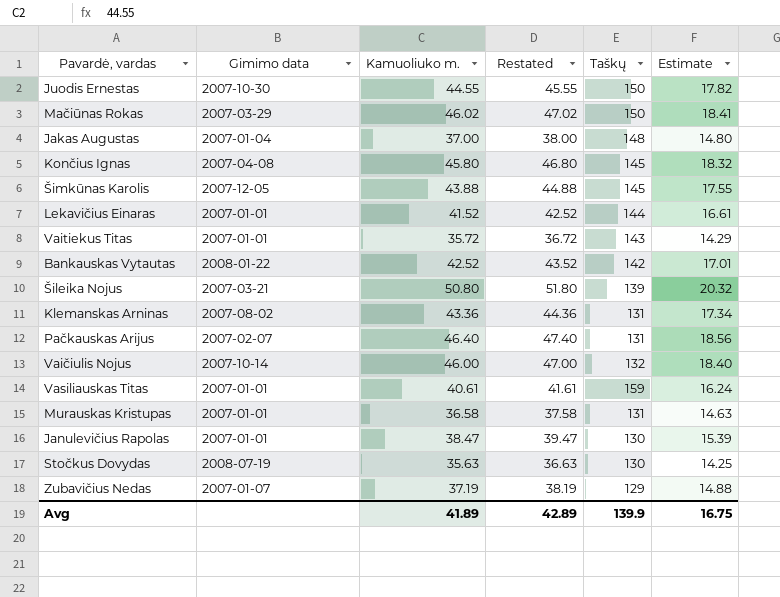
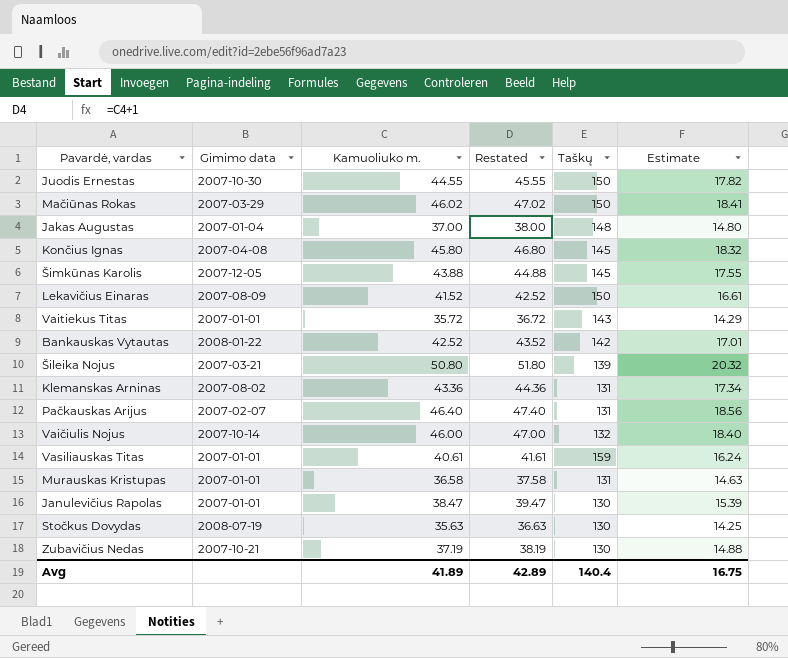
Lekavičius Einaras | Gimimo data: 2007-01-01 -> 2007-08-09
Lekavičius Einaras | Taškų: 144 -> 150
Zubavičius Nedas | Gimimo data: 2007-01-07 -> 2007-10-21
Zubavičius Nedas | Taškų: 129 -> 130
Avg | Taškų: 139.9 -> 140.4

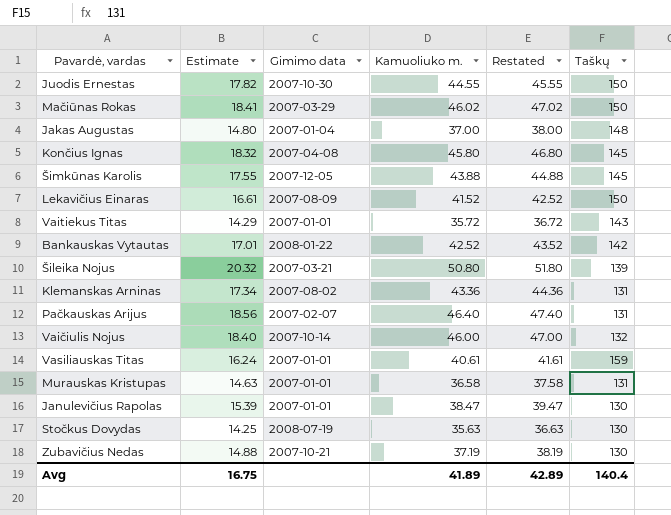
column Estimate | position: 6 -> 2

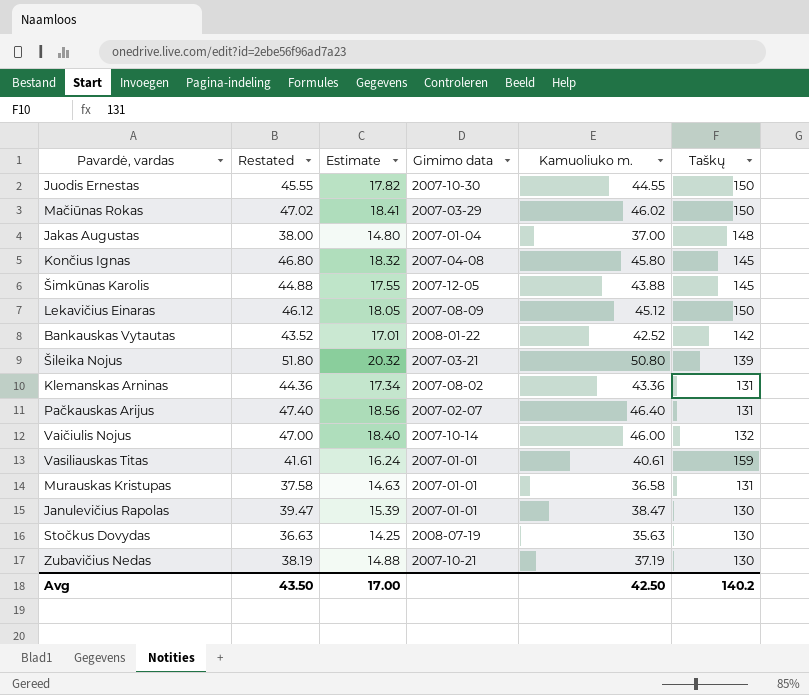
column Restated | position: 5 -> 2
row Vaitiekus Titas: 14.29 | 2007-01-01 | 35.72 | 36.72 | 143 -> none
Lekavičius Einaras | Restated: 42.52 -> 46.12
Lekavičius Einaras | Estimate: 16.61 -> 18.05
Lekavičius Einaras | Kamuoliuko m.: 41.52 -> 45.12
Avg | Restated: 42.89 -> 43.50
Avg | Estimate: 16.75 -> 17.00
Avg | Kamuoliuko m.: 41.89 -> 42.50
Avg | Taškų: 140.4 -> 140.2

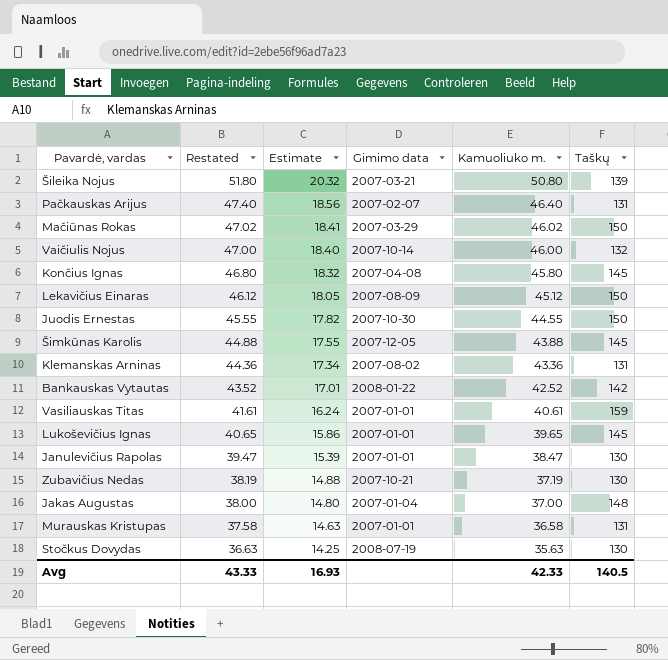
row order: none -> Restated descending
row Lukoševičius Ignas: none -> 40.65 | 15.86 | 2007-01-01 | 39.65 | 145
Avg | Restated: 43.50 -> 43.33
Avg | Estimate: 17.00 -> 16.93
Avg | Kamuoliuko m.: 42.50 -> 42.33
Avg | Taškų: 140.2 -> 140.5

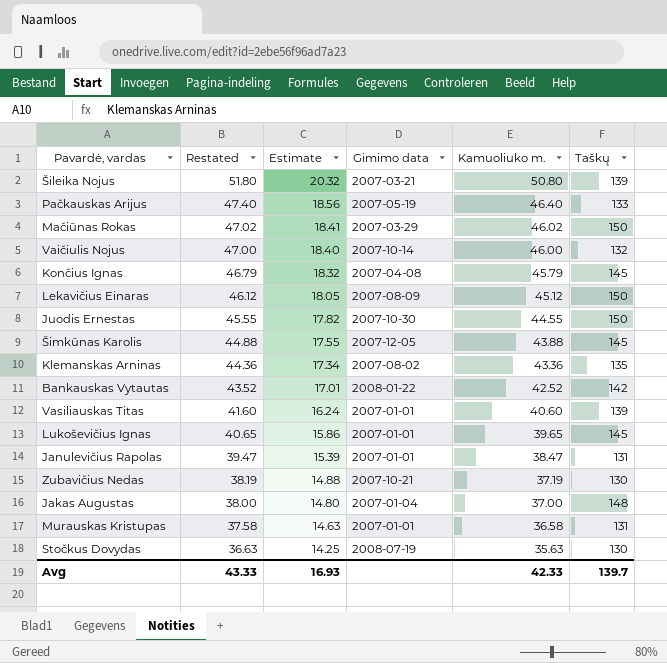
Pačkauskas Arijus | Gimimo data: 2007-02-07 -> 2007-05-19
Pačkauskas Arijus | Taškų: 131 -> 133
Končius Ignas | Restated: 46.80 -> 46.79
Končius Ignas | Kamuoliuko m.: 45.80 -> 45.79
Klemanskas Arninas | Taškų: 131 -> 135
Vasiliauskas Titas | Restated: 41.61 -> 41.60
Vasiliauskas Titas | Kamuoliuko m.: 40.61 -> 40.60
Vasiliauskas Titas | Taškų: 159 -> 139
Janulevičius Rapolas | Taškų: 130 -> 131
Avg | Taškų: 140.5 -> 139.7

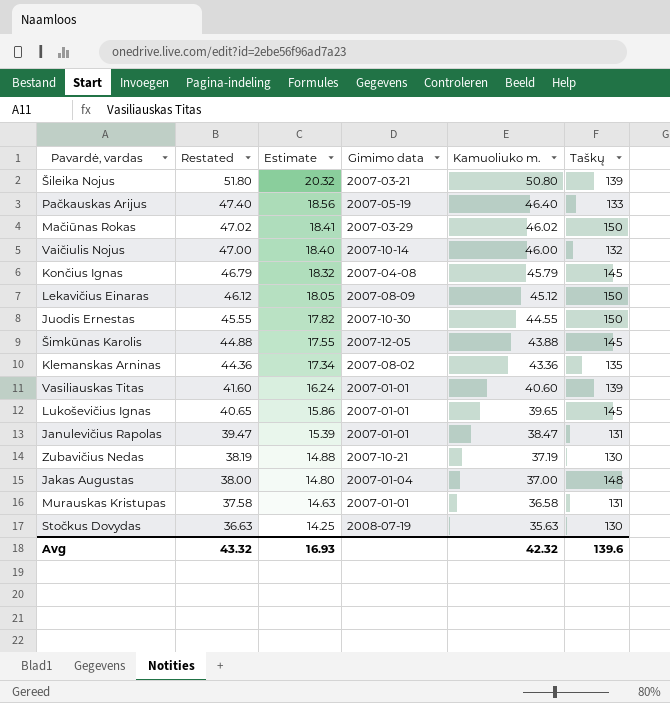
row Bankauskas Vytautas: 43.52 | 17.01 | 2008-01-22 | 42.52 | 142 -> none
Avg | Restated: 43.33 -> 43.32
Avg | Kamuoliuko m.: 42.33 -> 42.32
Avg | Taškų: 139.7 -> 139.6

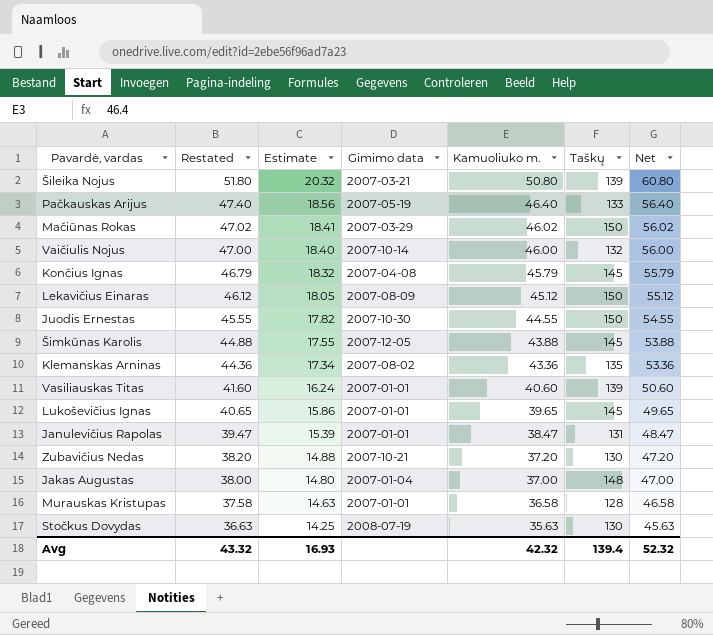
column Net | formula: none -> [Kamuoliuko m.] + 10
Zubavičius Nedas | Restated: 38.19 -> 38.20
Zubavičius Nedas | Kamuoliuko m.: 37.19 -> 37.20
Murauskas Kristupas | Taškų: 131 -> 128
Avg | Taškų: 139.6 -> 139.4

